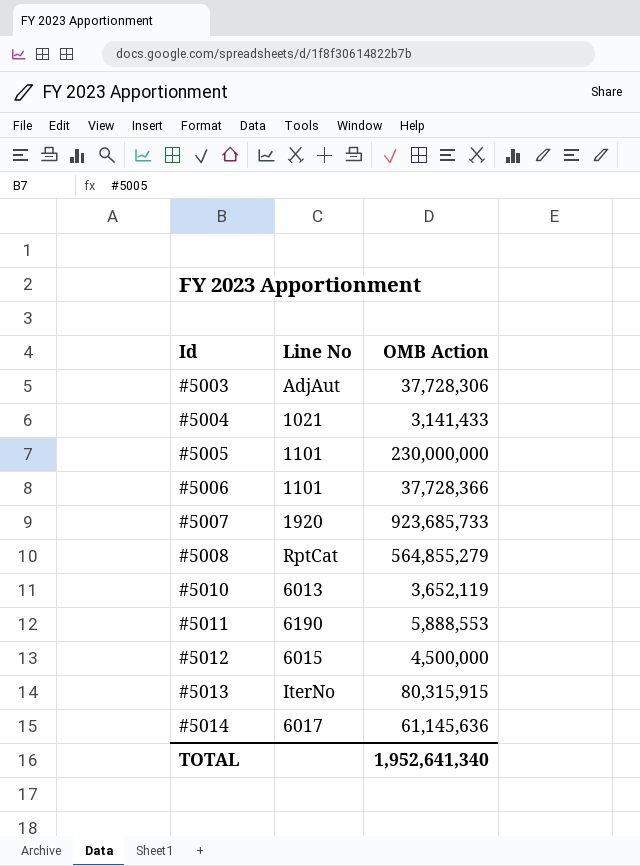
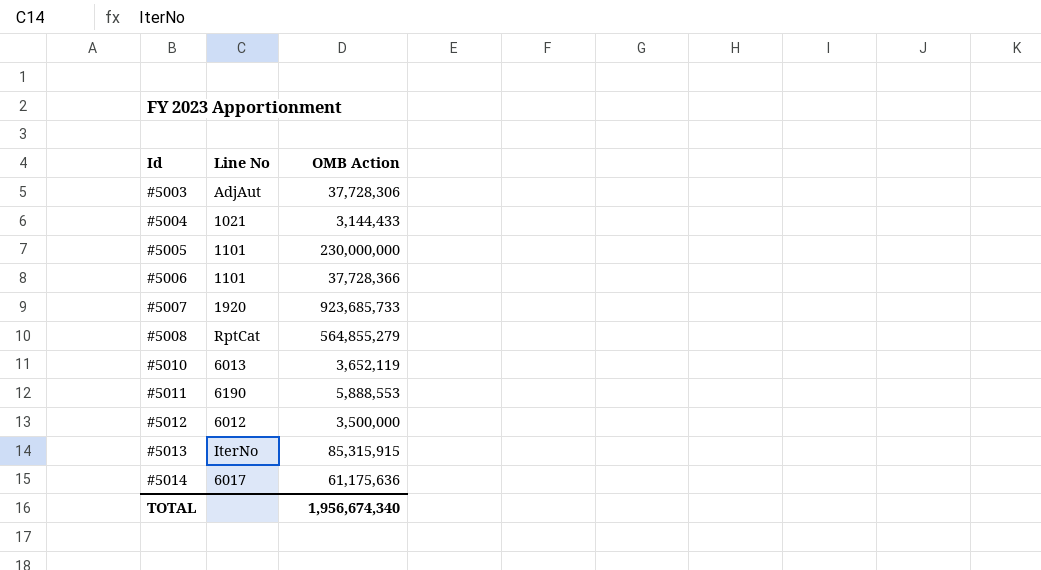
#5004 | OMB Action: 3,141,433 -> 3,144,433
#5012 | Line No: 6015 -> 6012
#5012 | OMB Action: 4,500,000 -> 3,500,000
#5013 | OMB Action: 80,315,915 -> 85,315,915
#5014 | OMB Action: 61,145,636 -> 61,175,636
TOTAL | OMB Action: 1,952,641,340 -> 1,956,674,340

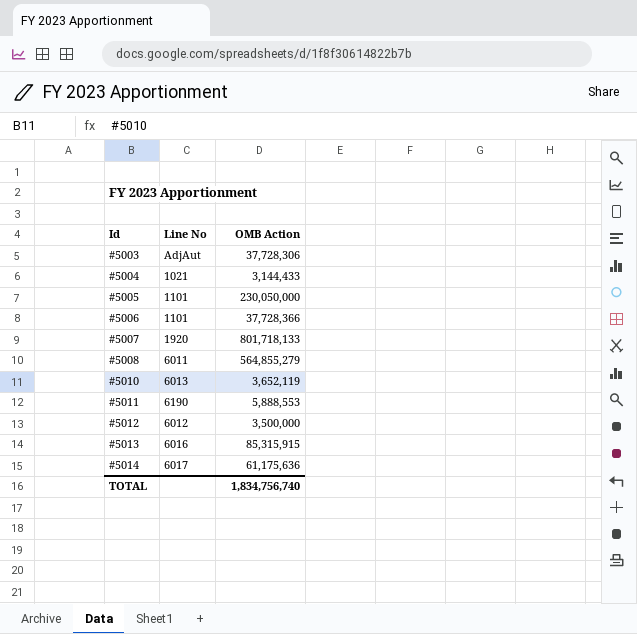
#5005 | OMB Action: 230,000,000 -> 230,050,000
#5007 | OMB Action: 923,685,733 -> 801,718,133
#5008 | Line No: RptCat -> 6011
#5013 | Line No: IterNo -> 6016
TOTAL | OMB Action: 1,956,674,340 -> 1,834,756,740

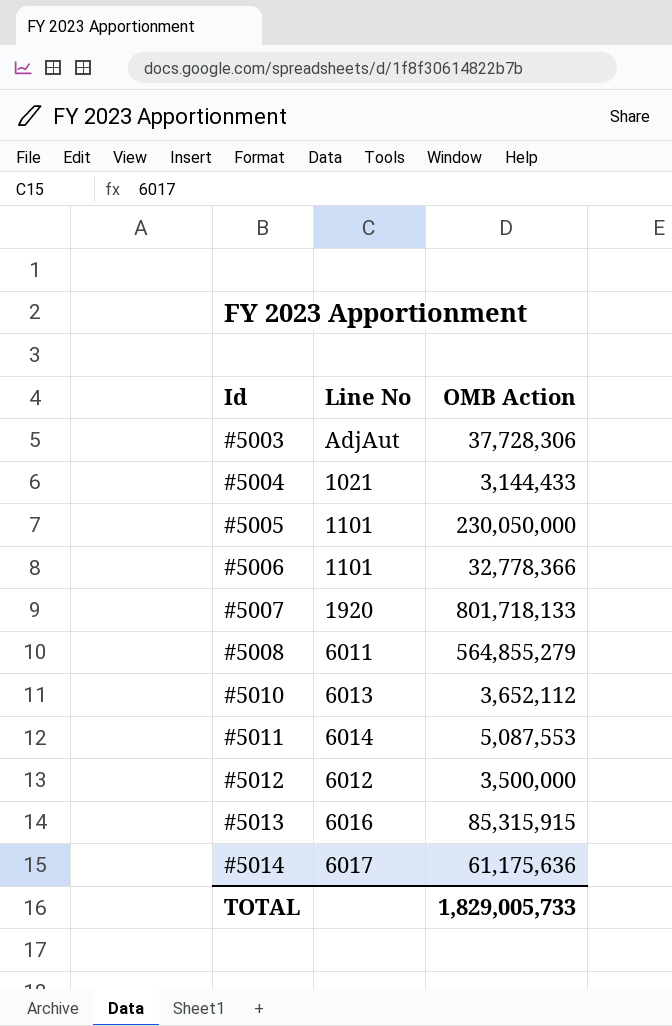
#5006 | OMB Action: 37,728,366 -> 32,778,366
#5010 | OMB Action: 3,652,119 -> 3,652,112
#5011 | Line No: 6190 -> 6014
#5011 | OMB Action: 5,888,553 -> 5,087,553
TOTAL | OMB Action: 1,834,756,740 -> 1,829,005,733

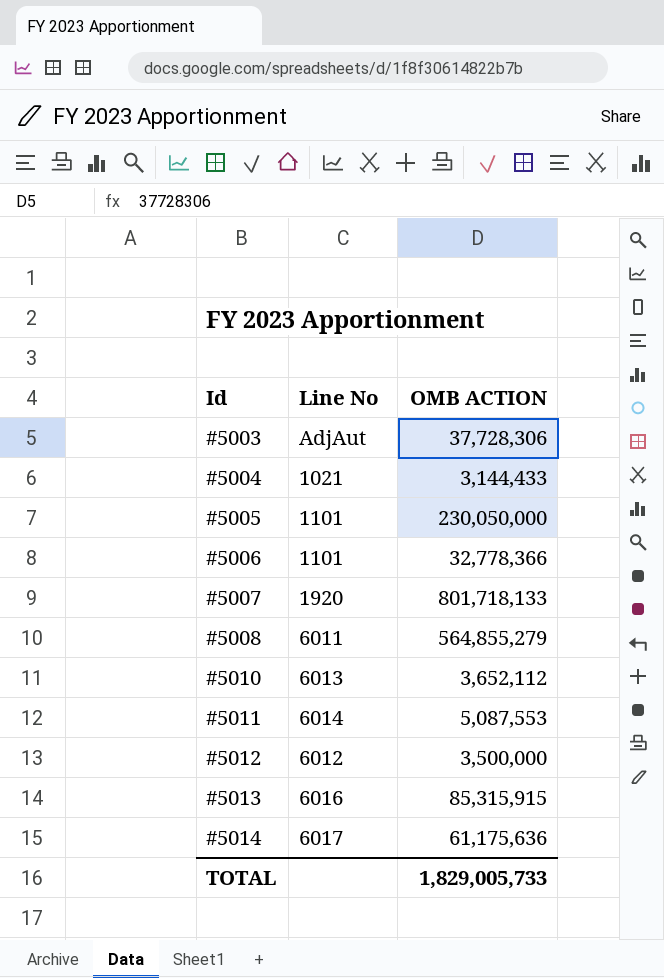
column name: OMB Action -> OMB ACTION

